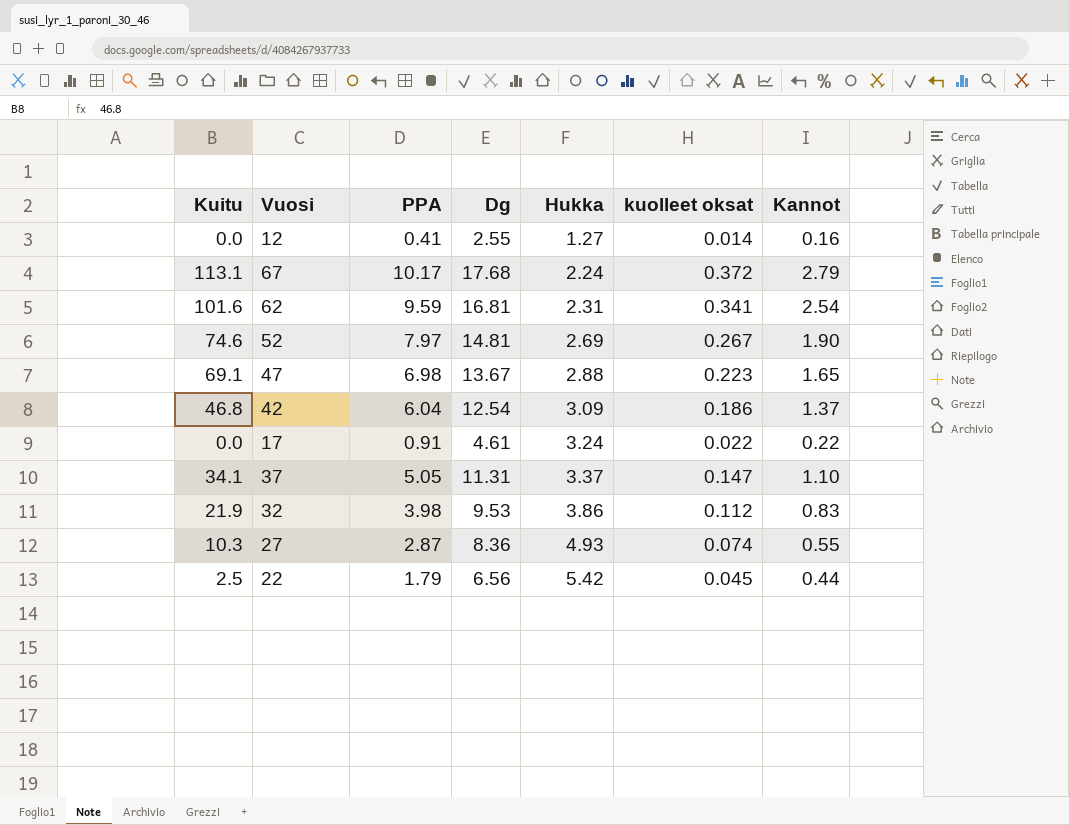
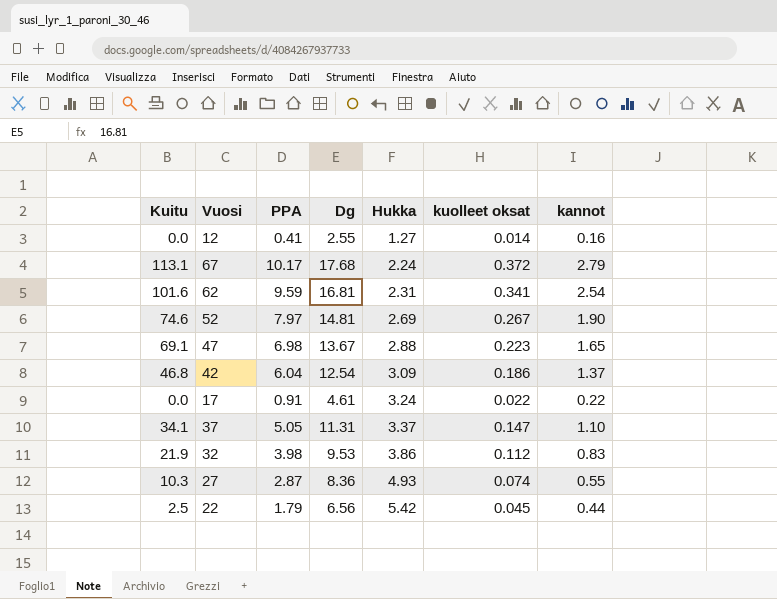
column name: Kannot -> kannot

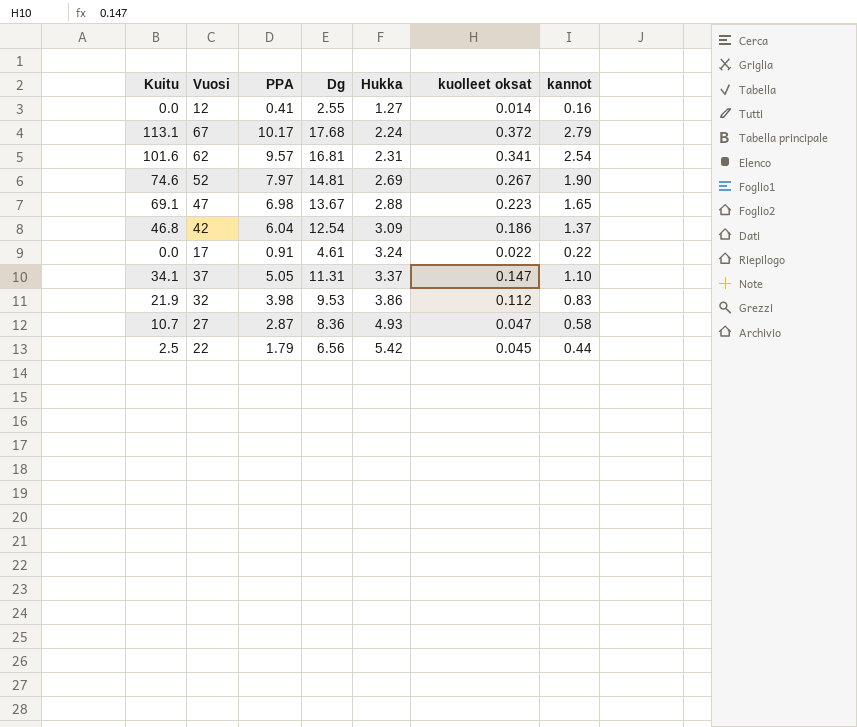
62 | PPA: 9.59 -> 9.57
27 | Kuitu: 10.3 -> 10.7
27 | kuolleet oksat: 0.074 -> 0.047
27 | kannot: 0.55 -> 0.58

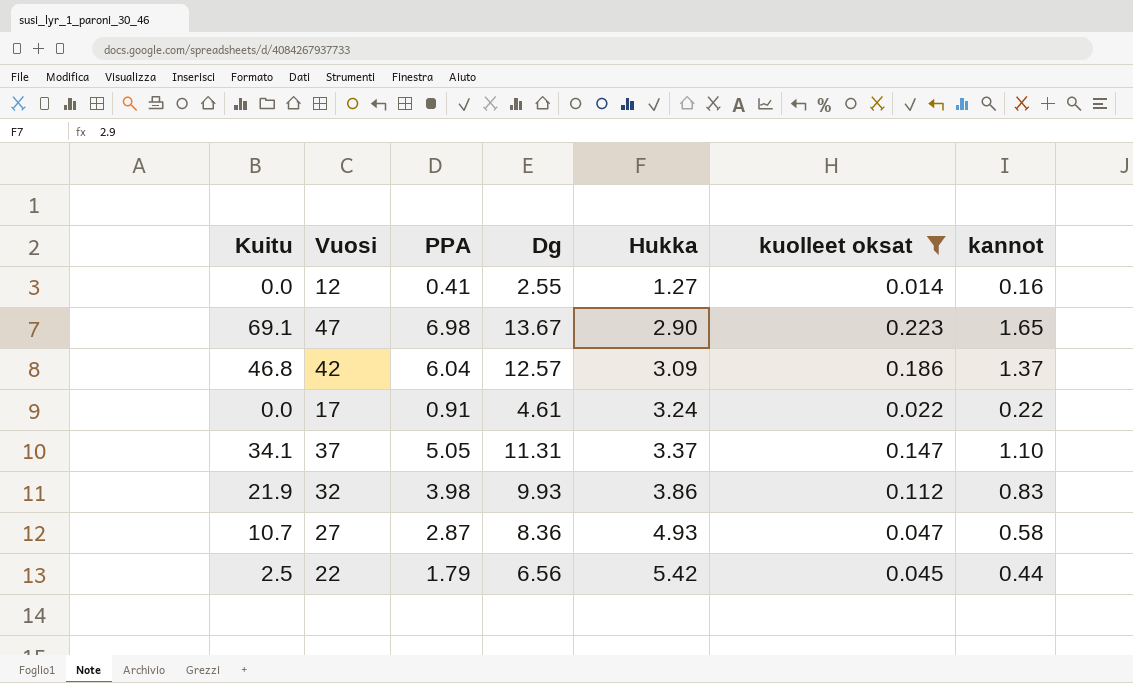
filter: none -> kuolleet oksat <= 0.223
47 | Hukka: 2.88 -> 2.90
42 | Dg: 12.54 -> 12.57
32 | Dg: 9.53 -> 9.93

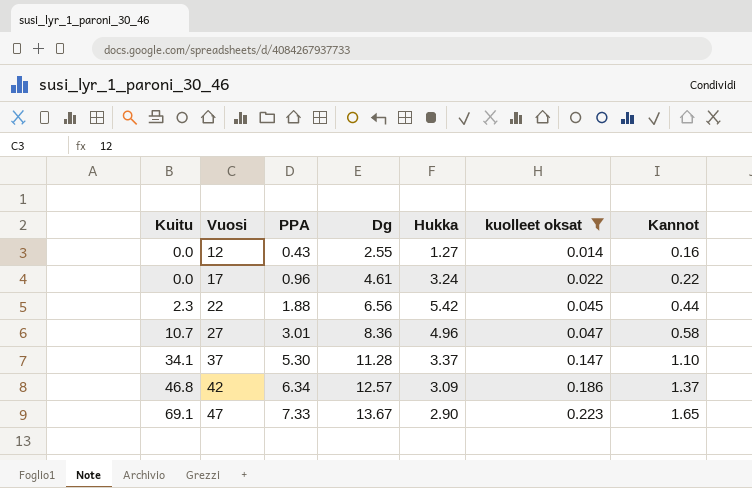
row order: Hukka ascending -> Kuitu ascending
column name: kannot -> Kannot
row 32: 21.9 | 3.98 | 9.93 | 3.86 | 0.112 | 0.83 -> none
12 | PPA: 0.41 -> 0.43
17 | PPA: 0.91 -> 0.96
22 | Kuitu: 2.5 -> 2.3
22 | PPA: 1.79 -> 1.88
27 | PPA: 2.87 -> 3.01
27 | Hukka: 4.93 -> 4.96
37 | PPA: 5.05 -> 5.30
37 | Dg: 11.31 -> 11.28
42 | PPA: 6.04 -> 6.34
47 | PPA: 6.98 -> 7.33

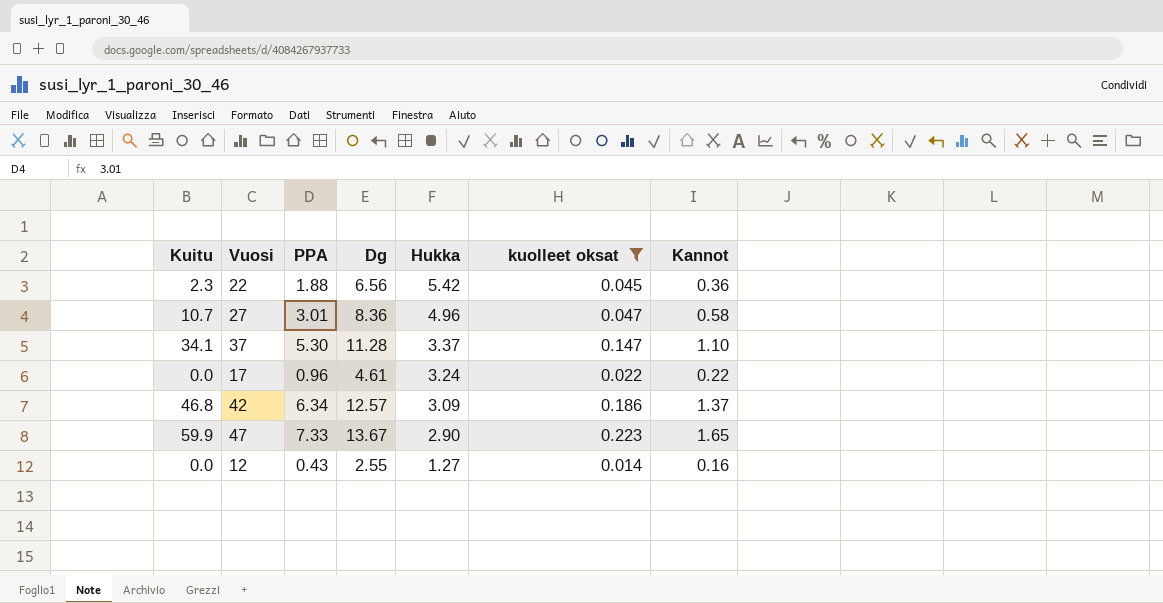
row order: Kuitu ascending -> Hukka descending
22 | Kannot: 0.44 -> 0.36
47 | Kuitu: 69.1 -> 59.9

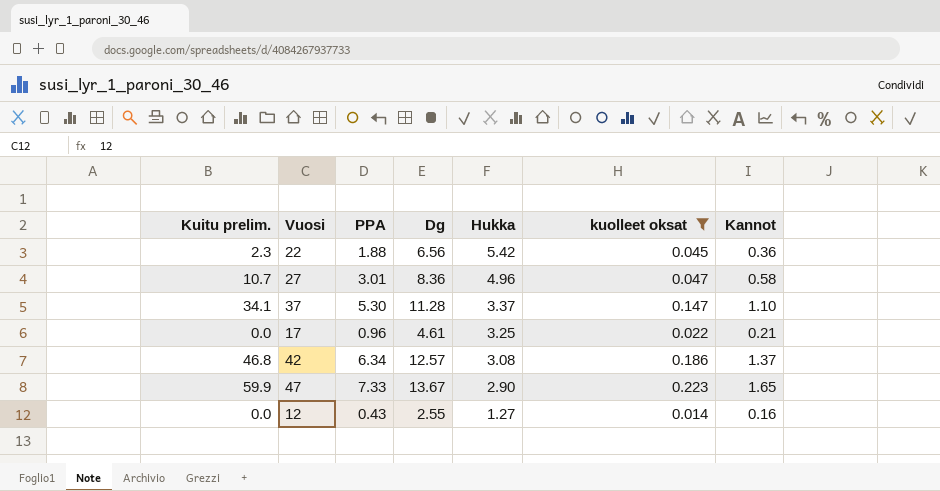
column name: Kuitu -> Kuitu prelim.
17 | Hukka: 3.24 -> 3.25
17 | Kannot: 0.22 -> 0.21
42 | Hukka: 3.09 -> 3.08

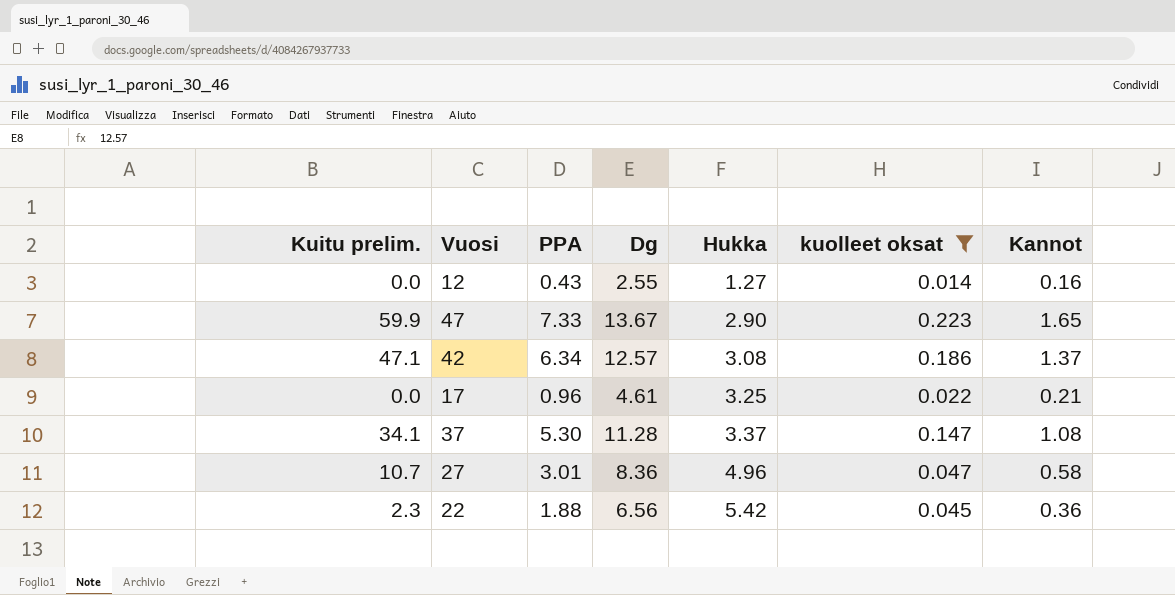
row order: Hukka descending -> Hukka ascending
42 | Kuitu prelim.: 46.8 -> 47.1
37 | Kannot: 1.10 -> 1.08

